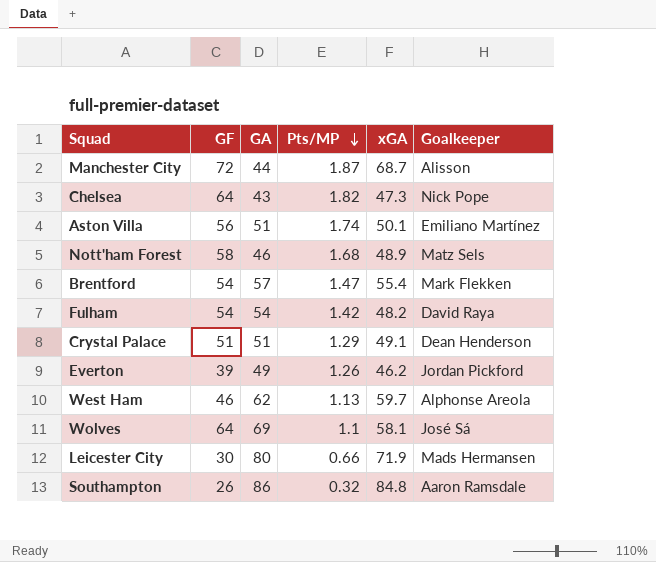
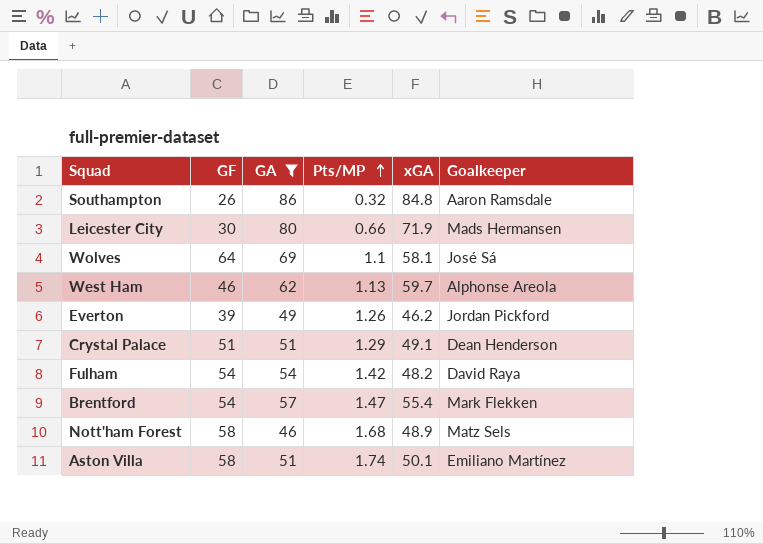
filter: none -> GA >= 46
row order: Pts/MP descending -> Pts/MP ascending
Aston Villa | GF: 56 -> 58

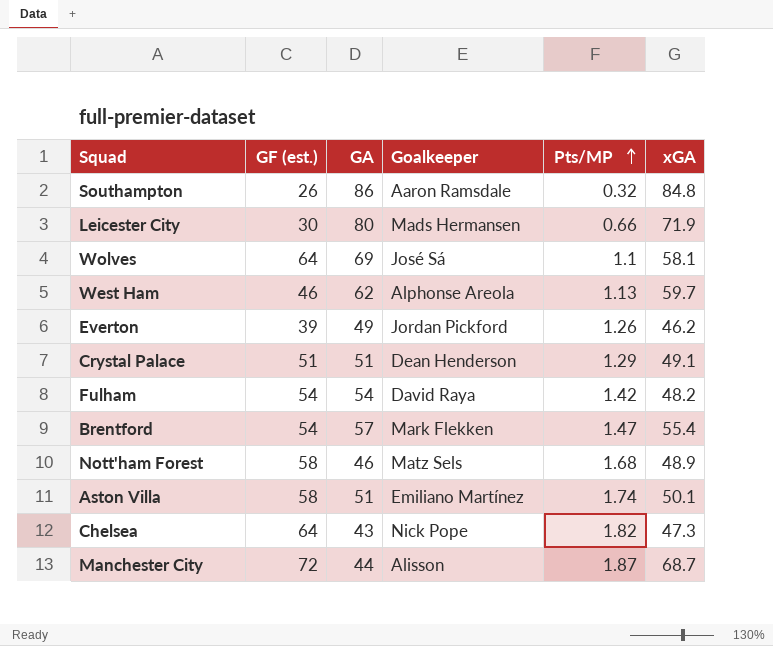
filter: GA >= 46 -> none
column name: GF -> GF (est.)
column Goalkeeper | position: 6 -> 4

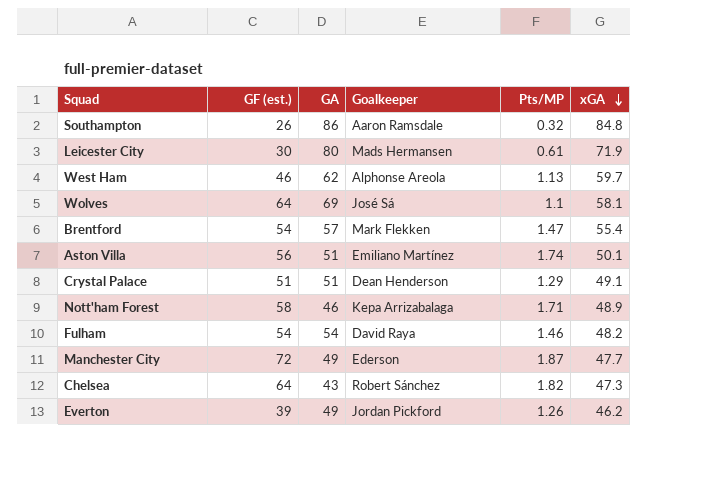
row order: Pts/MP ascending -> xGA descending
Leicester City | Pts/MP: 0.66 -> 0.61
Aston Villa | GF (est.): 58 -> 56
Nott'ham Forest | Goalkeeper: Matz Sels -> Kepa Arrizabalaga
Nott'ham Forest | Pts/MP: 1.68 -> 1.71
Fulham | Pts/MP: 1.42 -> 1.46
Manchester City | GA: 44 -> 49
Manchester City | Goalkeeper: Alisson -> Ederson
Manchester City | xGA: 68.7 -> 47.7
Chelsea | Goalkeeper: Nick Pope -> Robert Sánchez

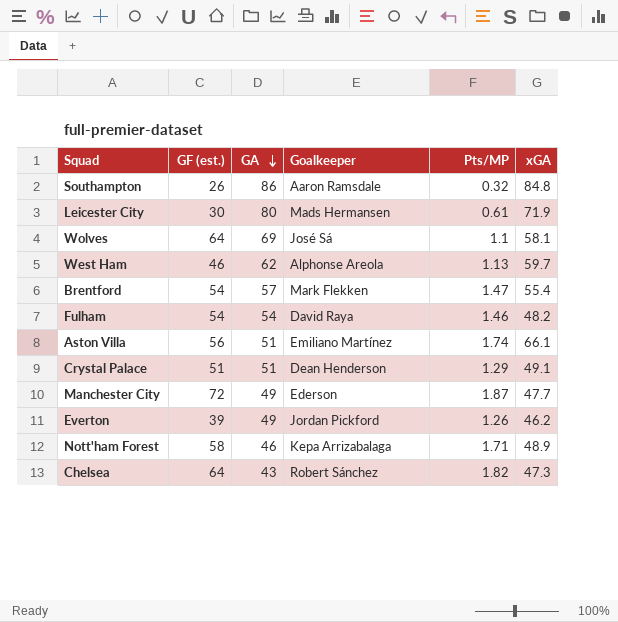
row order: xGA descending -> GA descending
Aston Villa | xGA: 50.1 -> 66.1

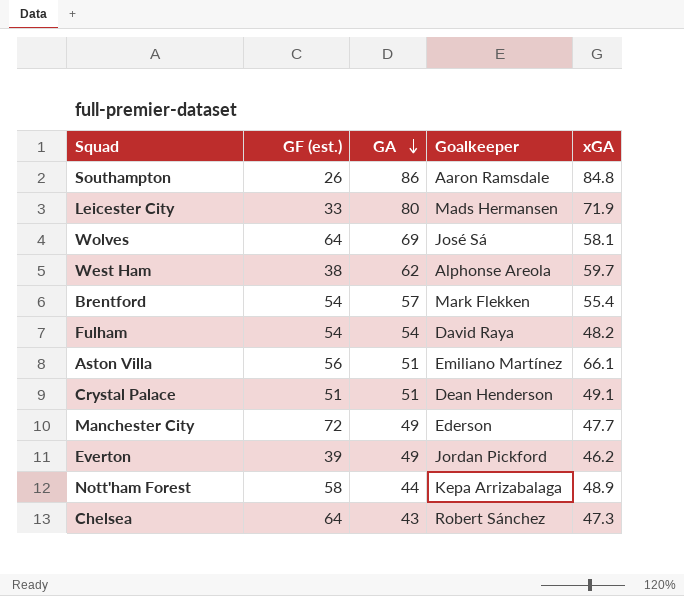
column Pts/MP | position: 5 -> none
Leicester City | GF (est.): 30 -> 33
West Ham | GF (est.): 46 -> 38
Nott'ham Forest | GA: 46 -> 44

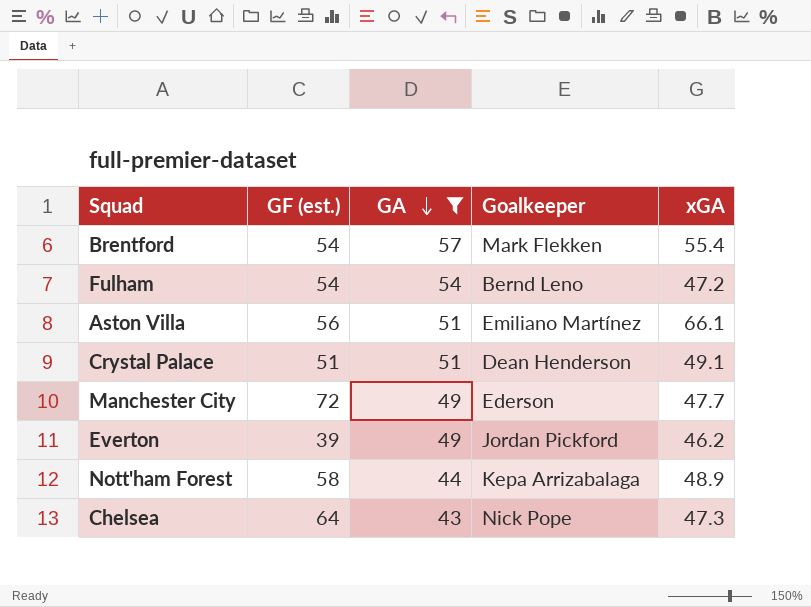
filter: none -> GA <= 57
Fulham | Goalkeeper: David Raya -> Bernd Leno
Fulham | xGA: 48.2 -> 47.2
Chelsea | Goalkeeper: Robert Sánchez -> Nick Pope

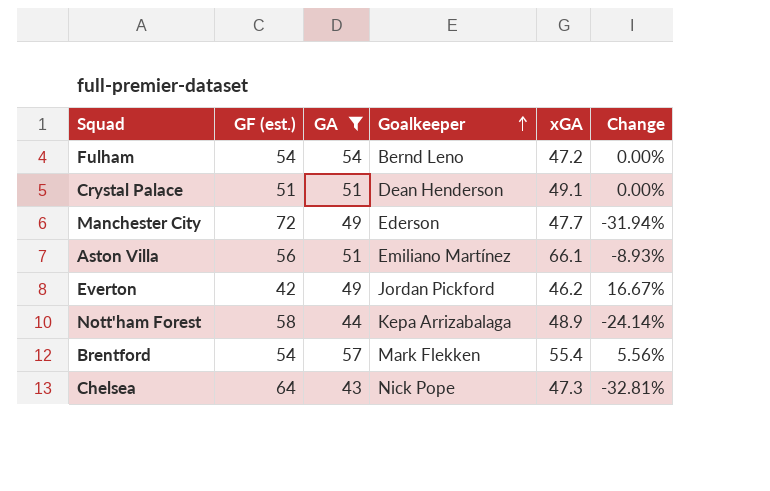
row order: GA descending -> Goalkeeper ascending
column Change | formula: none -> ([GA] - [GF (est.)]) / [GF (est.)]
Everton | GF (est.): 39 -> 42

